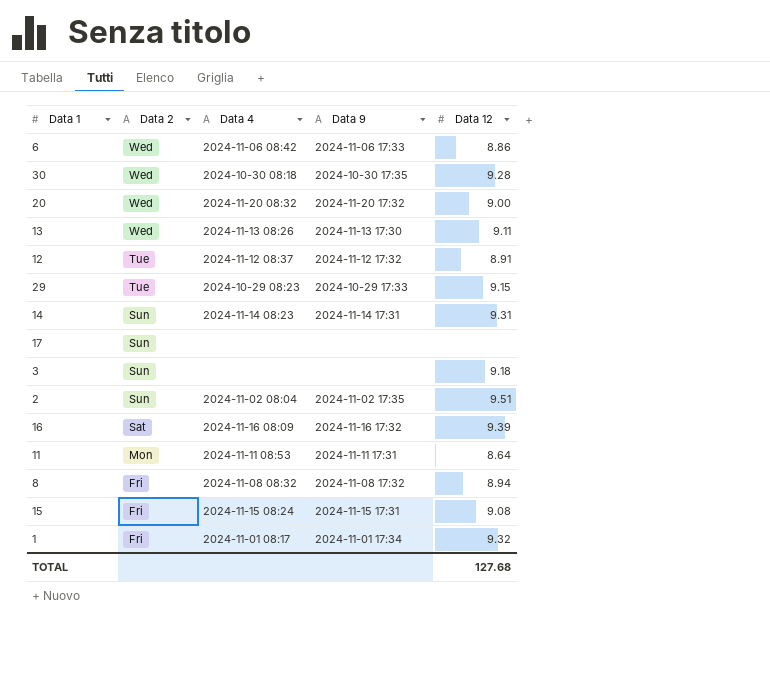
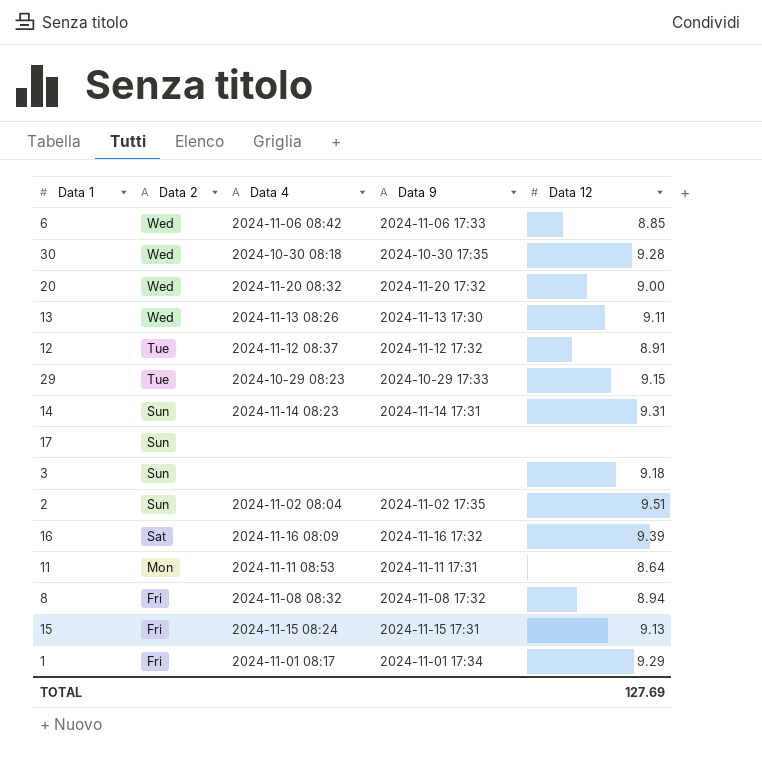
6 | Data 12: 8.86 -> 8.85
15 | Data 12: 9.08 -> 9.13
1 | Data 12: 9.32 -> 9.29
TOTAL | Data 12: 127.68 -> 127.69

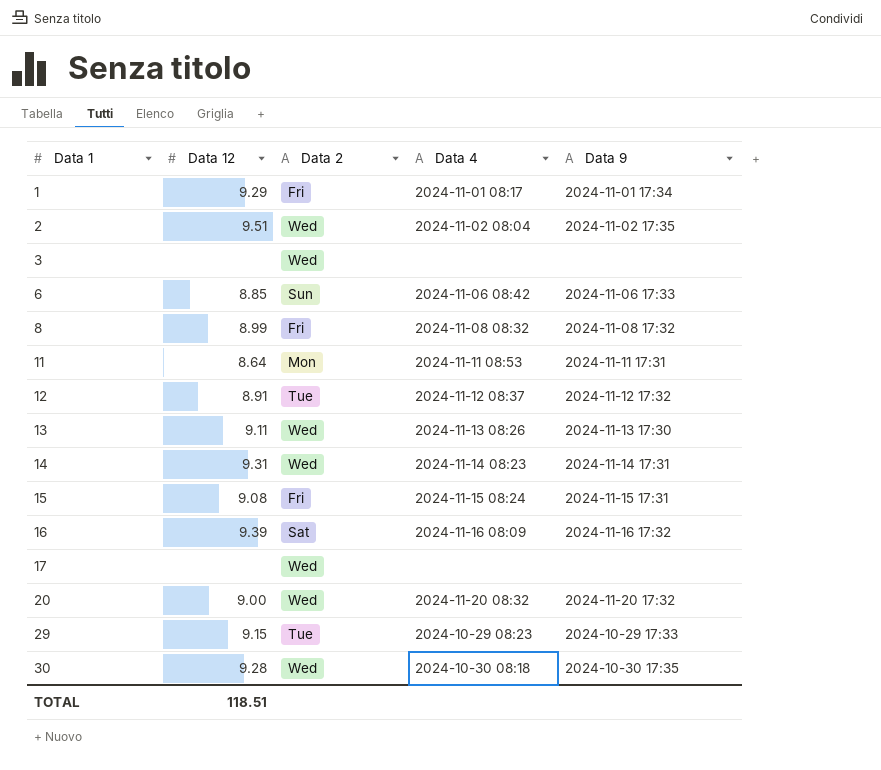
row order: Data 2 descending -> Data 1 ascending
column Data 12 | position: 5 -> 2
2 | Data 2: Sun -> Wed
3 | Data 12: 9.18 -> none
3 | Data 2: Sun -> Wed
6 | Data 2: Wed -> Sun
8 | Data 12: 8.94 -> 8.99
14 | Data 2: Sun -> Wed
15 | Data 12: 9.13 -> 9.08
17 | Data 2: Sun -> Wed
TOTAL | Data 12: 127.69 -> 118.51

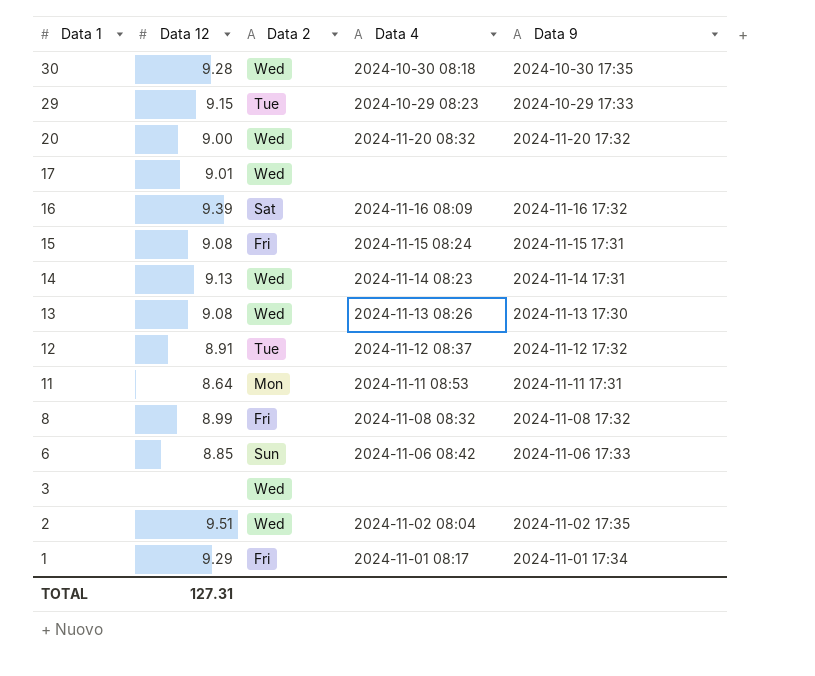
row order: Data 1 ascending -> Data 1 descending
17 | Data 12: none -> 9.01
14 | Data 12: 9.31 -> 9.13
13 | Data 12: 9.11 -> 9.08
TOTAL | Data 12: 118.51 -> 127.31

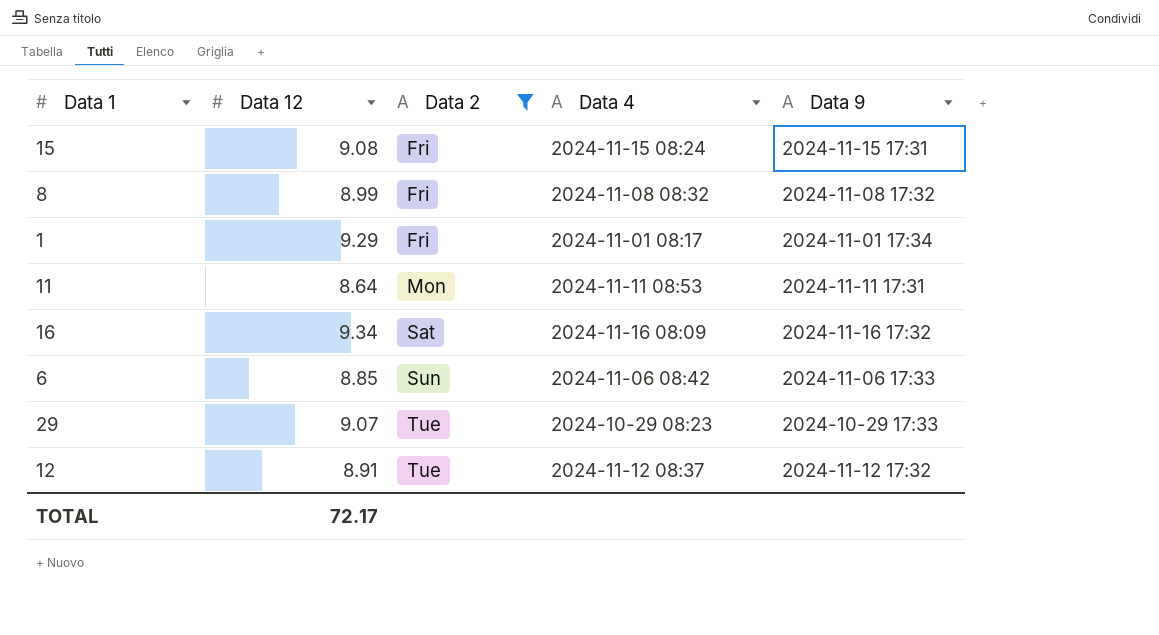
filter: none -> Data 2 != Wed
row order: Data 1 descending -> Data 2 ascending
16 | Data 12: 9.39 -> 9.34
29 | Data 12: 9.15 -> 9.07
TOTAL | Data 12: 127.31 -> 72.17

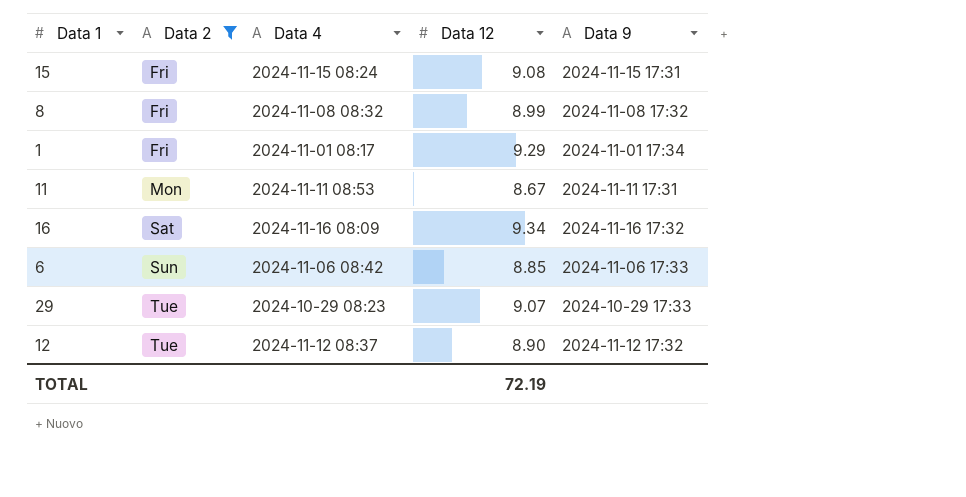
column Data 12 | position: 2 -> 4
11 | Data 12: 8.64 -> 8.67
12 | Data 12: 8.91 -> 8.90
TOTAL | Data 12: 72.17 -> 72.19

